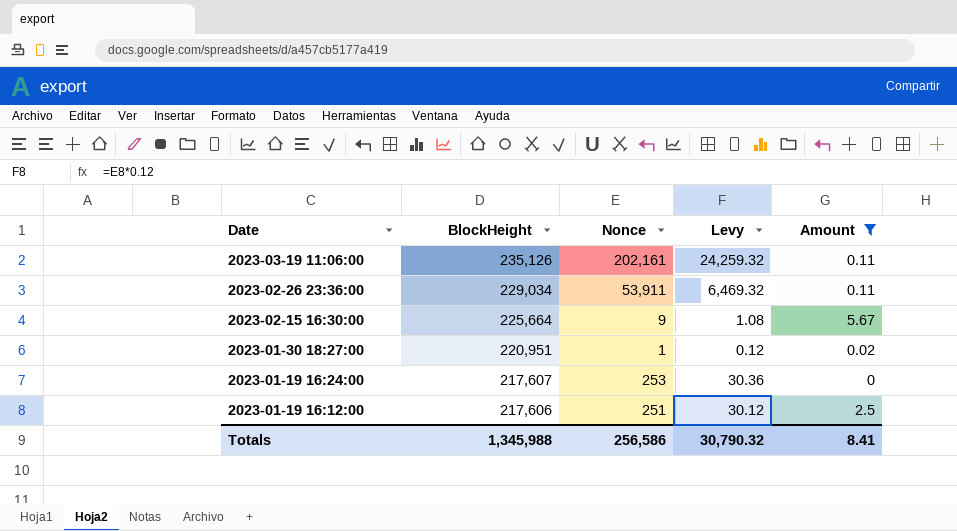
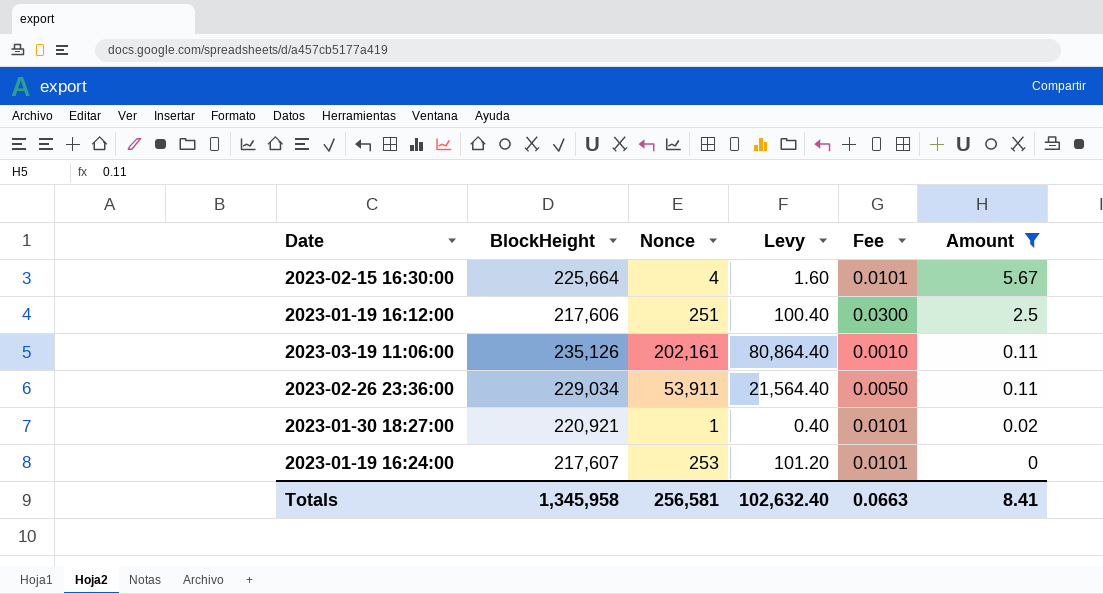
row order: Date descending -> Amount descending
column Levy | formula: [Nonce] * 0.12 -> [Nonce] * 0.4
column Fee | position: none -> 5
2023-02-15 16:30:00 | Nonce: 9 -> 4
2023-01-30 18:27:00 | BlockHeight: 220,951 -> 220,921
Totals | BlockHeight: 1,345,988 -> 1,345,958
Totals | Nonce: 256,586 -> 256,581
Totals | Levy: 30,790.32 -> 102,632.40

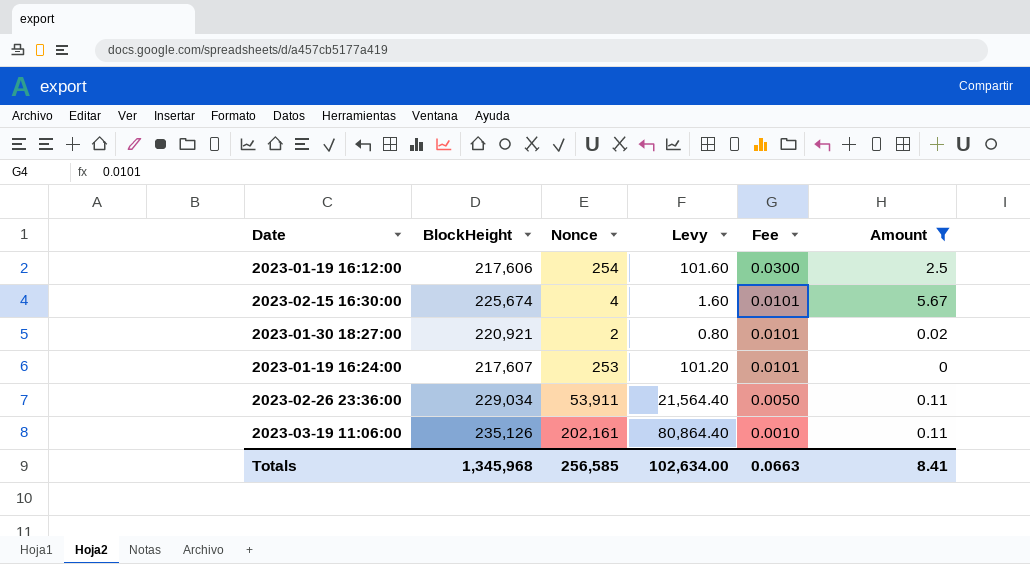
row order: Amount descending -> Fee descending
2023-01-19 16:12:00 | Nonce: 251 -> 254
2023-01-19 16:12:00 | Levy: 100.40 -> 101.60
2023-02-15 16:30:00 | BlockHeight: 225,664 -> 225,674
2023-01-30 18:27:00 | Nonce: 1 -> 2
2023-01-30 18:27:00 | Levy: 0.40 -> 0.80
Totals | BlockHeight: 1,345,958 -> 1,345,968
Totals | Nonce: 256,581 -> 256,585
Totals | Levy: 102,632.40 -> 102,634.00

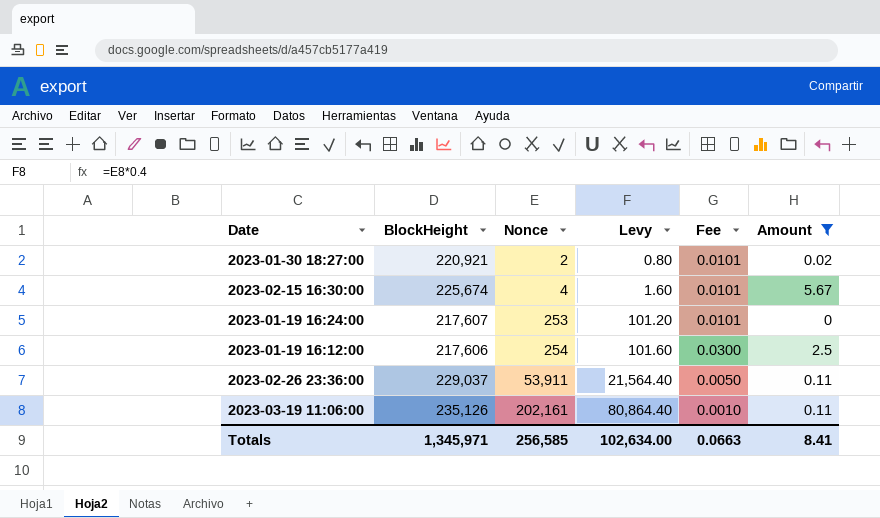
row order: Fee descending -> Nonce ascending
2023-02-26 23:36:00 | BlockHeight: 229,034 -> 229,037
Totals | BlockHeight: 1,345,968 -> 1,345,971

